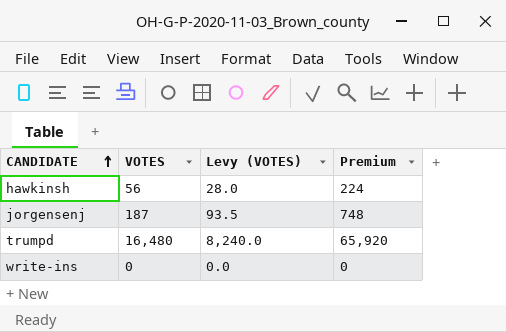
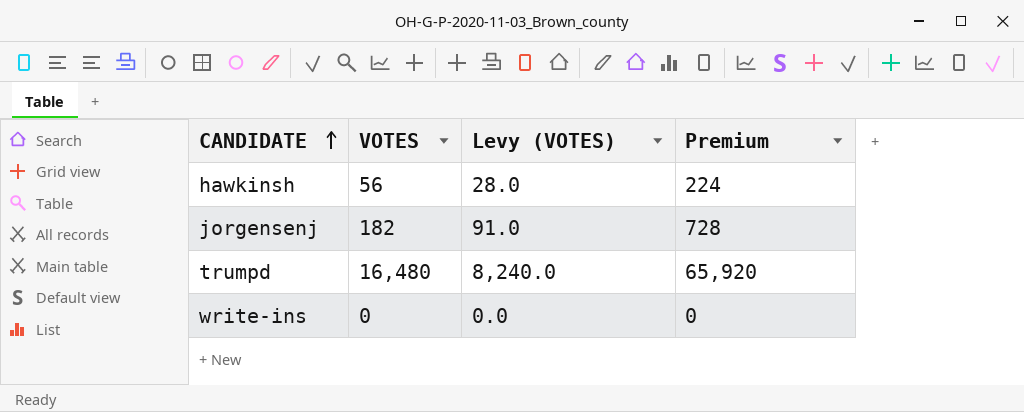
jorgensenj | VOTES: 187 -> 182
jorgensenj | Levy (VOTES): 93.5 -> 91.0
jorgensenj | Premium: 748 -> 728

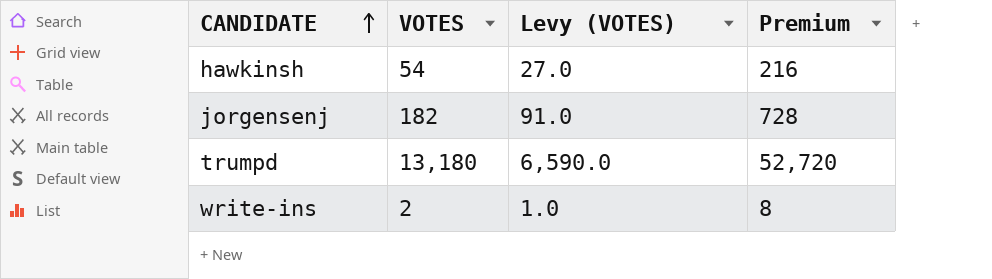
hawkinsh | VOTES: 56 -> 54
hawkinsh | Levy (VOTES): 28.0 -> 27.0
hawkinsh | Premium: 224 -> 216
trumpd | VOTES: 16,480 -> 13,180
trumpd | Levy (VOTES): 8,240.0 -> 6,590.0
trumpd | Premium: 65,920 -> 52,720
write-ins | VOTES: 0 -> 2
write-ins | Levy (VOTES): 0.0 -> 1.0
write-ins | Premium: 0 -> 8

